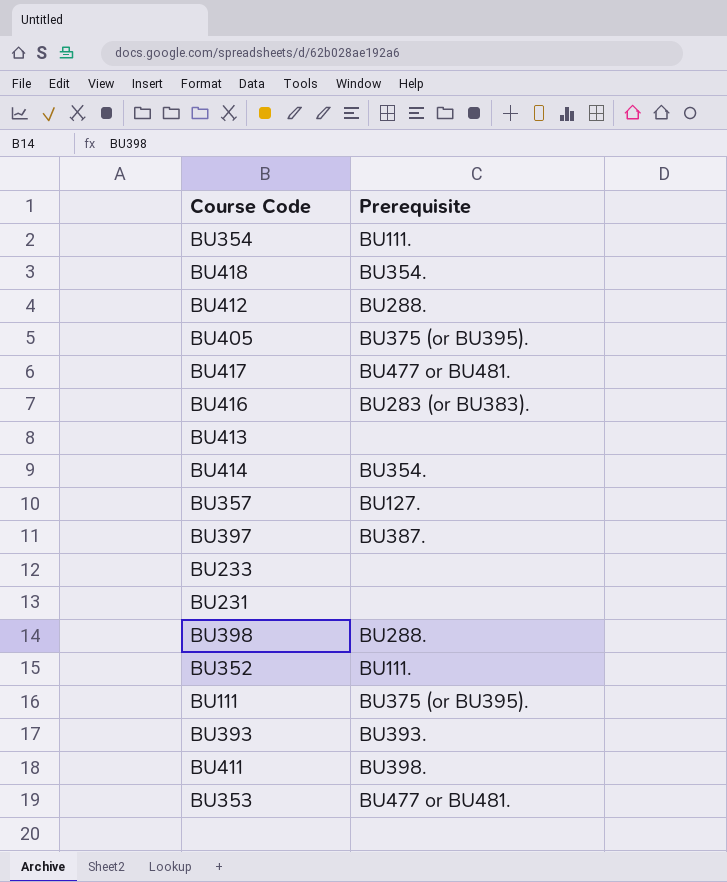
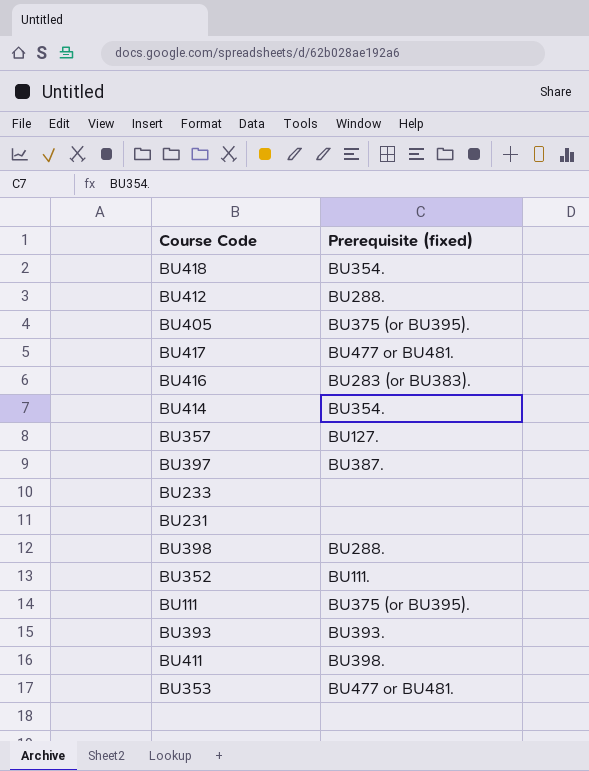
column name: Prerequisite -> Prerequisite (fixed)
row BU354: BU111. -> none
row BU413: none -> none

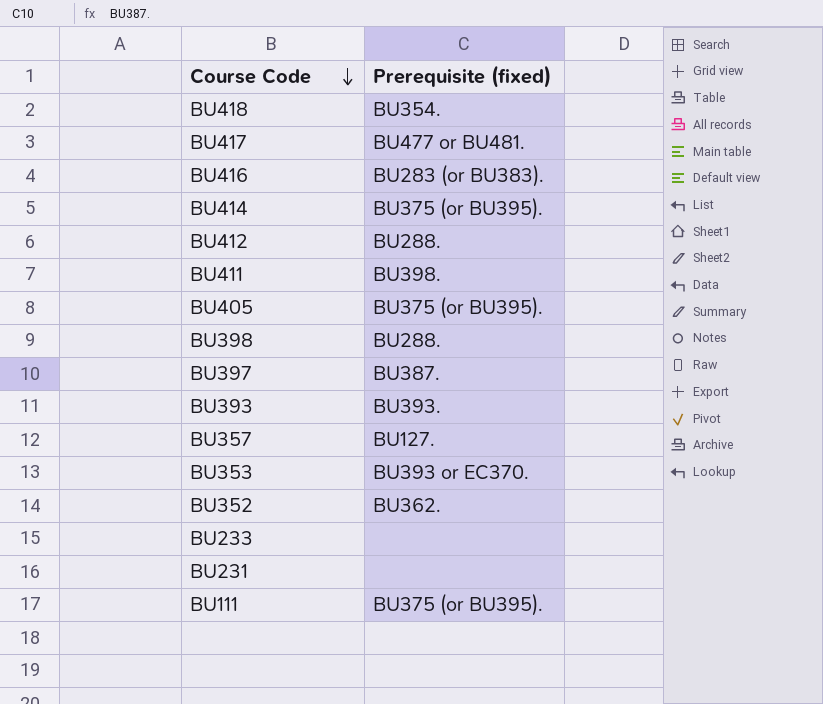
row order: none -> Course Code descending
BU414 | Prerequisite (fixed): BU354. -> BU375 (or BU395).
BU353 | Prerequisite (fixed): BU477 or BU481. -> BU393 or EC370.
BU352 | Prerequisite (fixed): BU111. -> BU362.

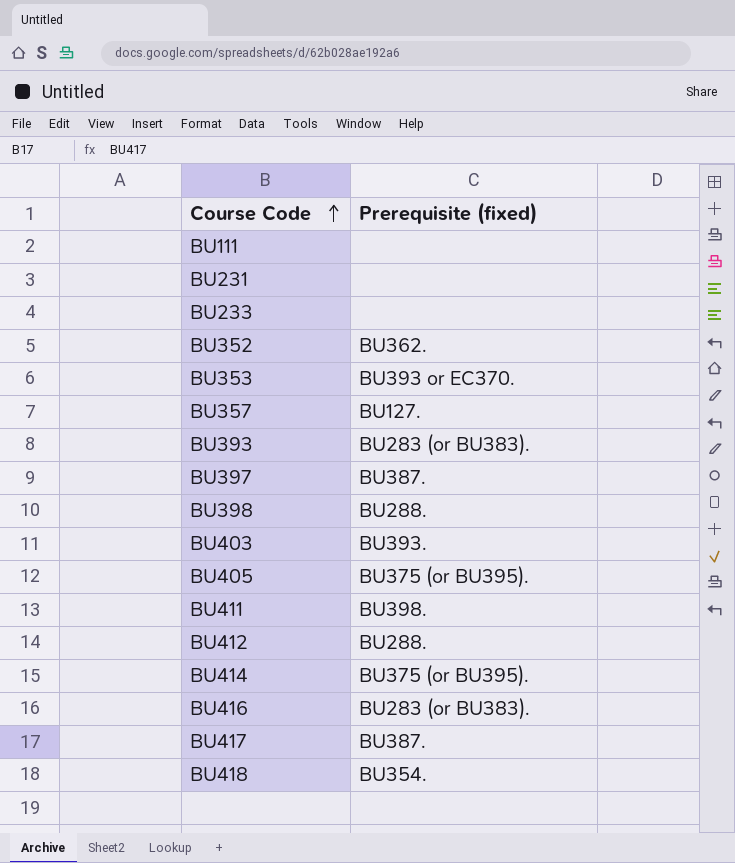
row order: Course Code descending -> Course Code ascending
BU111 | Prerequisite (fixed): BU375 (or BU395). -> none
BU393 | Prerequisite (fixed): BU393. -> BU283 (or BU383).
row BU403: none -> BU393.
BU417 | Prerequisite (fixed): BU477 or BU481. -> BU387.

